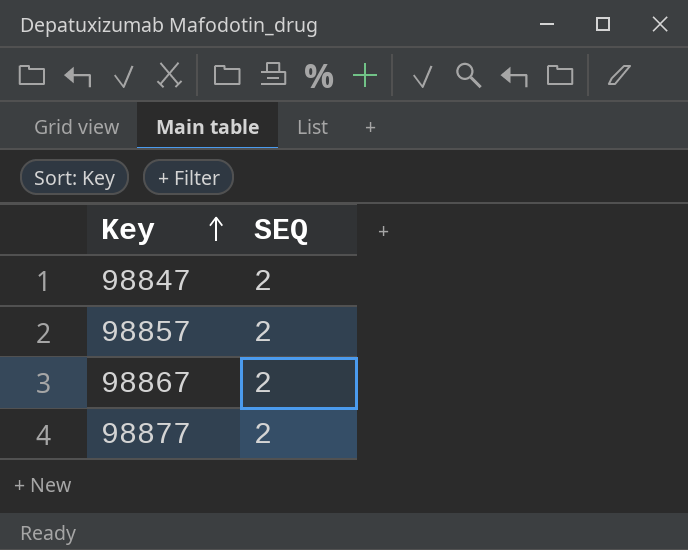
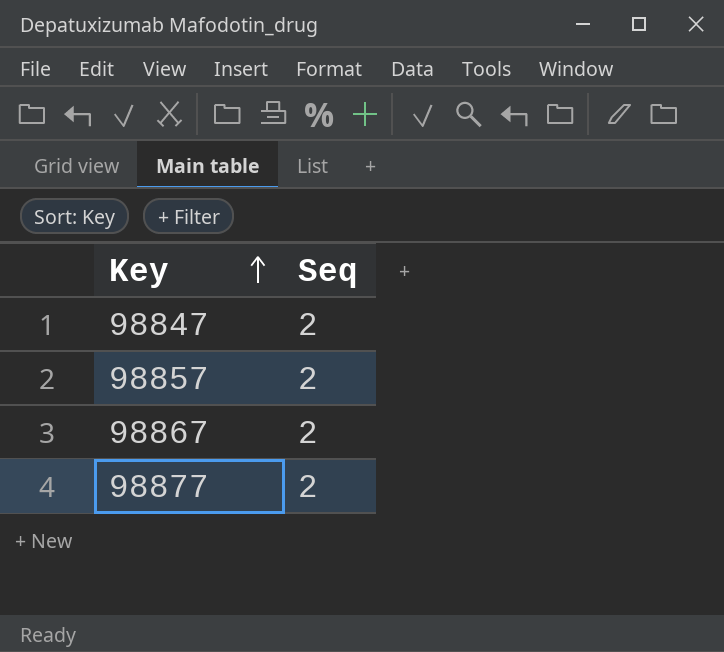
column name: SEQ -> Seq

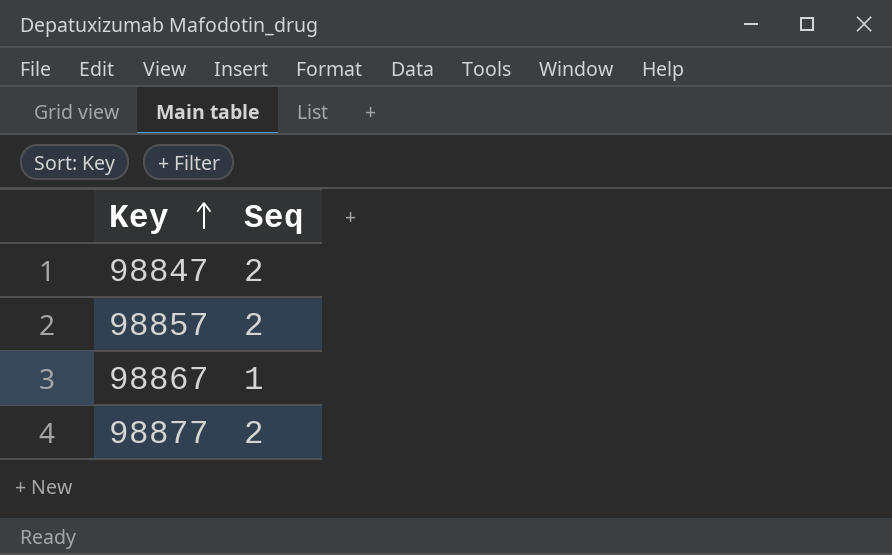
98867 | Seq: 2 -> 1

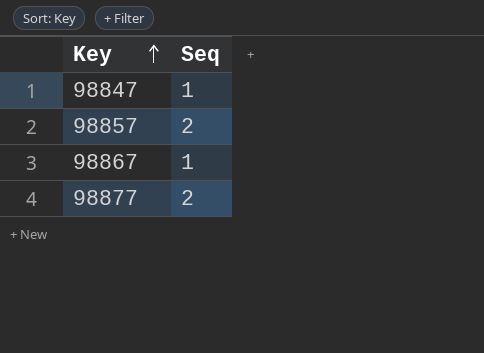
98847 | Seq: 2 -> 1

